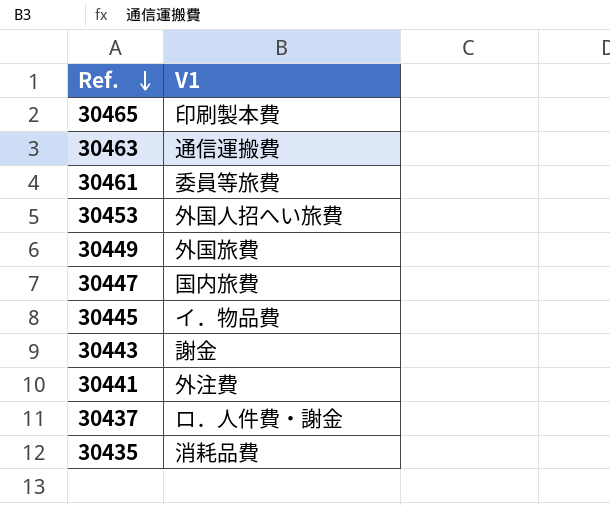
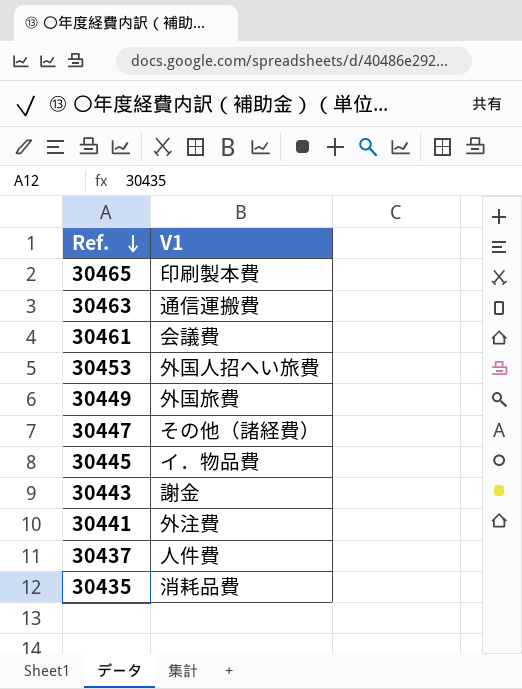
30461 | V1: 委員等旅費 -> 会議費
30447 | V1: 国内旅費 -> その他（諸経費）
30437 | V1: ロ．人件費・謝金 -> 人件費

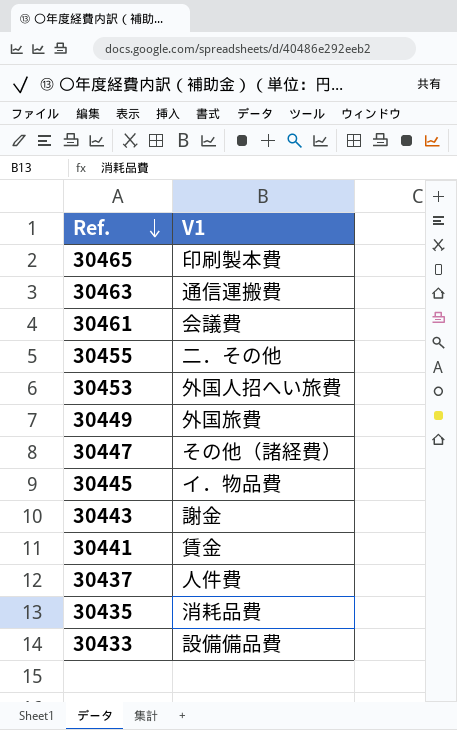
row 30455: none -> 二．その他
30441 | V1: 外注費 -> 賃金
row 30433: none -> 設備備品費

